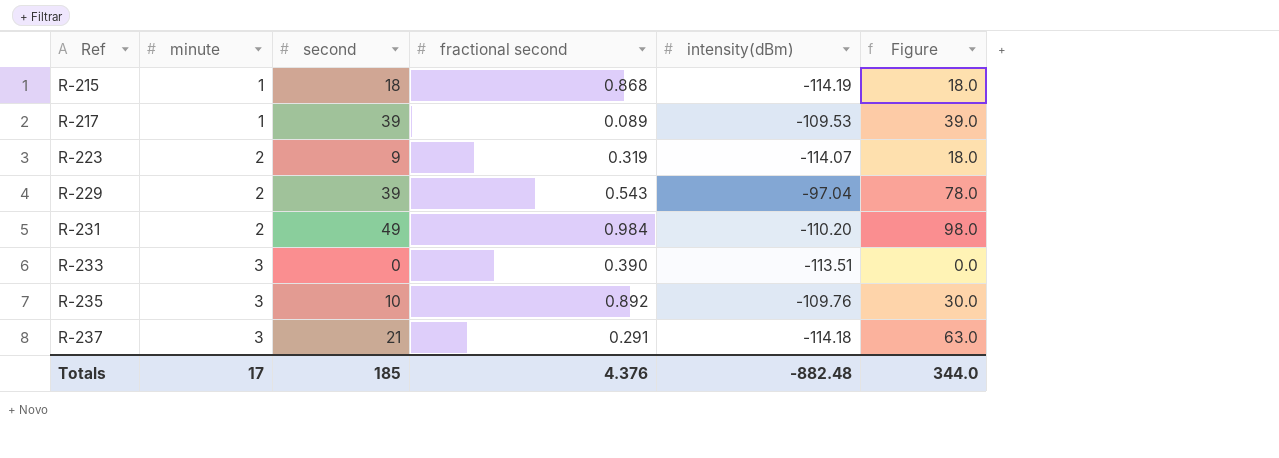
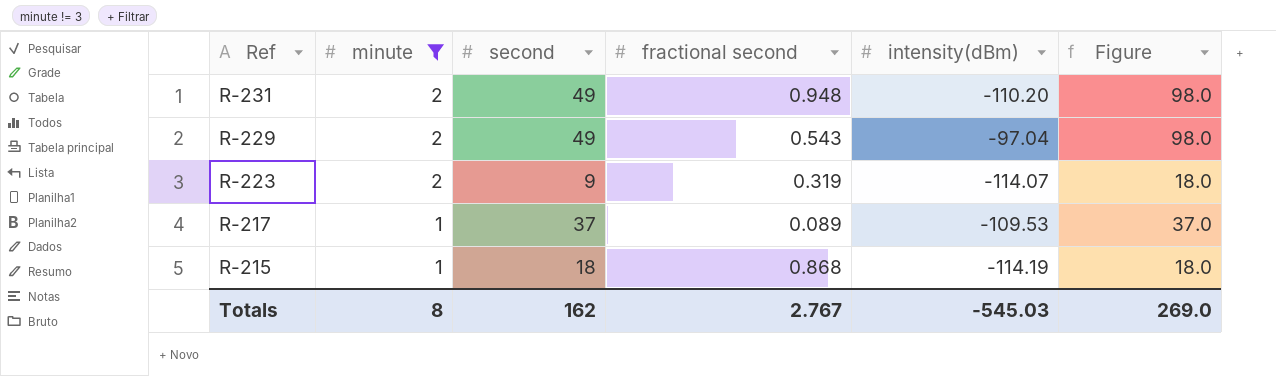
filter: none -> minute != 3
row order: Ref ascending -> Ref descending
R-231 | fractional second: 0.984 -> 0.948
R-229 | second: 39 -> 49
R-229 | Figure: 78.0 -> 98.0
R-217 | second: 39 -> 37
R-217 | Figure: 39.0 -> 37.0
Totals | minute: 17 -> 8
Totals | second: 185 -> 162
Totals | fractional second: 4.376 -> 2.767
Totals | intensity(dBm): -882.48 -> -545.03
Totals | Figure: 344.0 -> 269.0

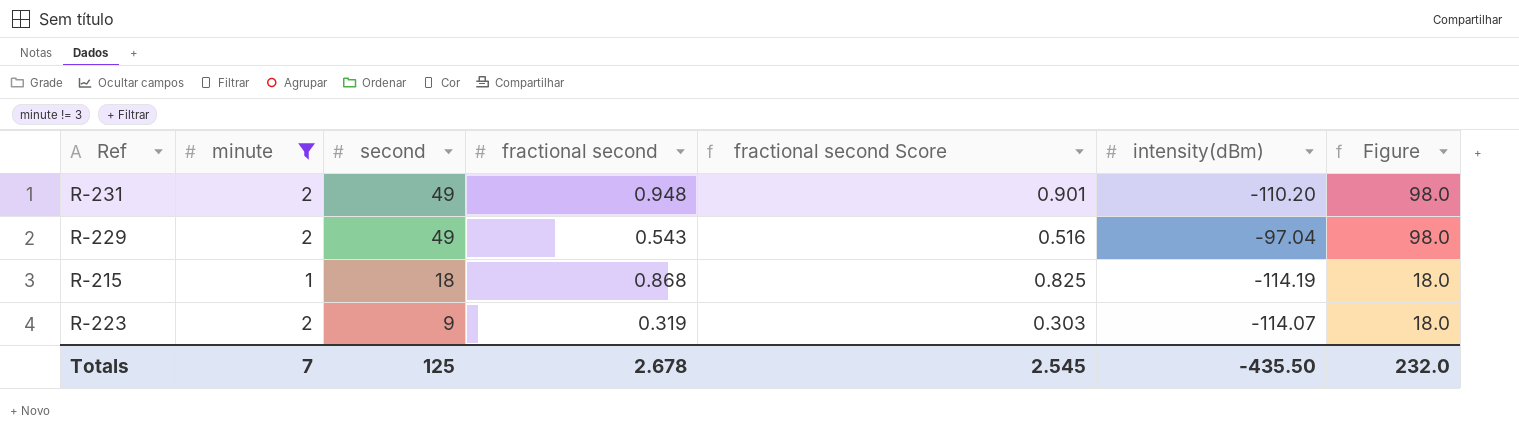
row order: Ref descending -> second descending
column fractional second Score | formula: none -> [fractional second] * 0.95
row R-217: 1 | 37 | 0.089 | -109.53 | 37.0 -> none
Totals | minute: 8 -> 7
Totals | second: 162 -> 125
Totals | fractional second: 2.767 -> 2.678
Totals | intensity(dBm): -545.03 -> -435.50
Totals | Figure: 269.0 -> 232.0

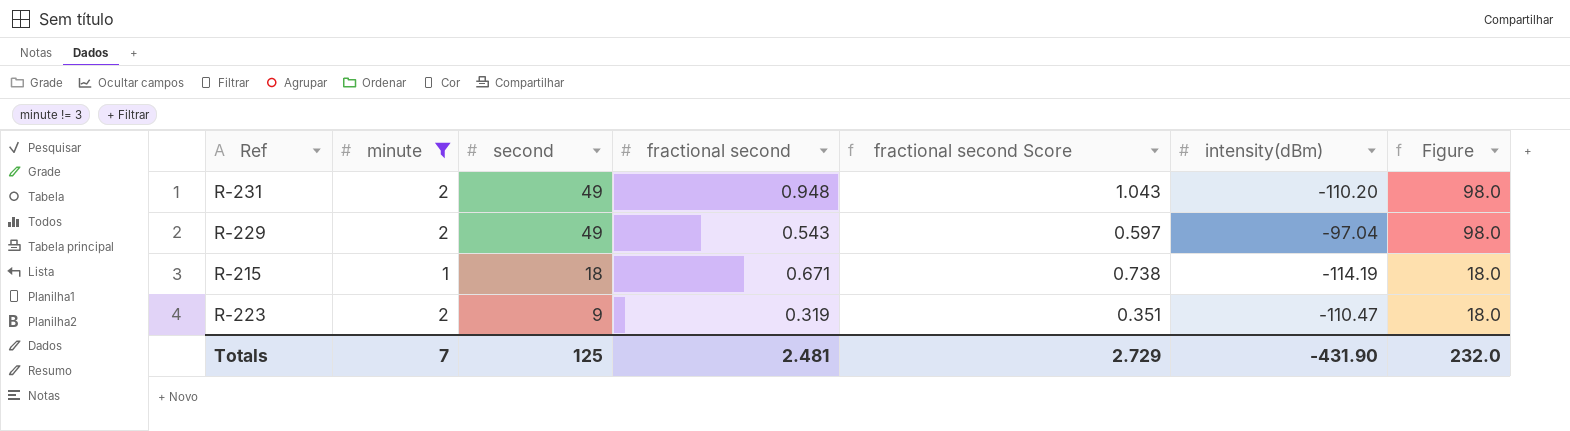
column fractional second Score | formula: [fractional second] * 0.95 -> [fractional second] * 1.1
R-215 | fractional second: 0.868 -> 0.671
R-223 | intensity(dBm): -114.07 -> -110.47
Totals | fractional second: 2.678 -> 2.481
Totals | fractional second Score: 2.545 -> 2.729
Totals | intensity(dBm): -435.50 -> -431.90

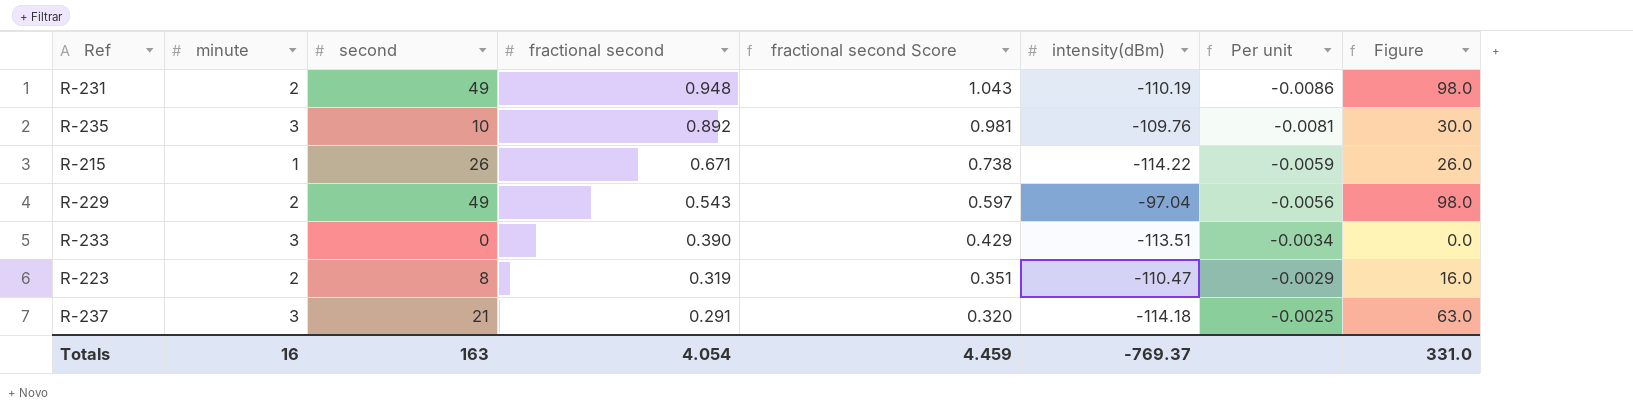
filter: minute != 3 -> none
row order: second descending -> fractional second descending
column Per unit | formula: none -> [fractional second] / [intensity(dBm)]
R-231 | intensity(dBm): -110.20 -> -110.19
R-215 | second: 18 -> 26
R-215 | intensity(dBm): -114.19 -> -114.22
R-215 | Figure: 18.0 -> 26.0
R-223 | second: 9 -> 8
R-223 | Figure: 18.0 -> 16.0
Totals | minute: 7 -> 16
Totals | second: 125 -> 163
Totals | fractional second: 2.481 -> 4.054
Totals | fractional second Score: 2.729 -> 4.459
Totals | intensity(dBm): -431.90 -> -769.37
Totals | Figure: 232.0 -> 331.0

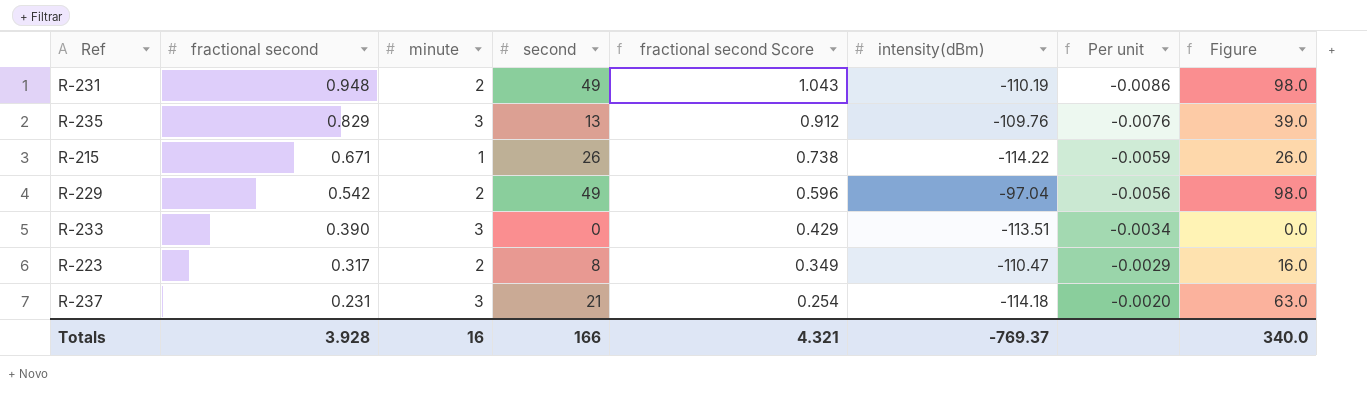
column fractional second | position: 4 -> 2
R-235 | fractional second: 0.892 -> 0.829
R-235 | second: 10 -> 13
R-235 | fractional second Score: 0.981 -> 0.912
R-235 | Per unit: -0.0081 -> -0.0076
R-235 | Figure: 30.0 -> 39.0
R-229 | fractional second: 0.543 -> 0.542
R-229 | fractional second Score: 0.597 -> 0.596
R-223 | fractional second: 0.319 -> 0.317
R-223 | fractional second Score: 0.351 -> 0.349
R-237 | fractional second: 0.291 -> 0.231
R-237 | fractional second Score: 0.320 -> 0.254
R-237 | Per unit: -0.0025 -> -0.0020
Totals | fractional second: 4.054 -> 3.928
Totals | second: 163 -> 166
Totals | fractional second Score: 4.459 -> 4.321
Totals | Figure: 331.0 -> 340.0

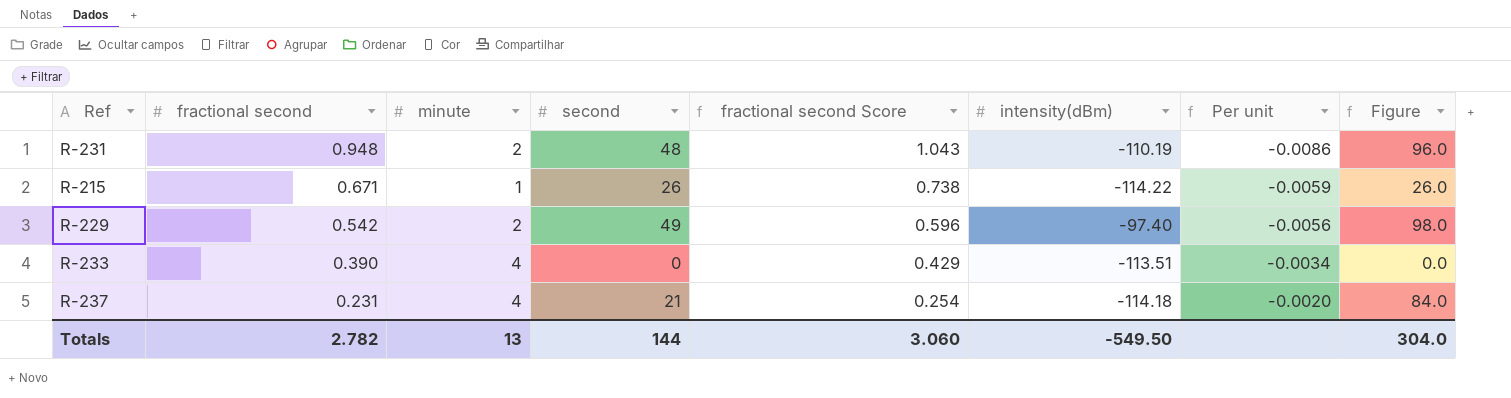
row R-235: 0.829 | 3 | 13 | 0.912 | -109.76 | -0.0076 | 39.0 -> none
row R-223: 0.317 | 2 | 8 | 0.349 | -110.47 | -0.0029 | 16.0 -> none
R-231 | second: 49 -> 48
R-231 | Figure: 98.0 -> 96.0
R-229 | intensity(dBm): -97.04 -> -97.40
R-233 | minute: 3 -> 4
R-237 | minute: 3 -> 4
R-237 | Figure: 63.0 -> 84.0
Totals | fractional second: 3.928 -> 2.782
Totals | minute: 16 -> 13
Totals | second: 166 -> 144
Totals | fractional second Score: 4.321 -> 3.060
Totals | intensity(dBm): -769.37 -> -549.50
Totals | Figure: 340.0 -> 304.0

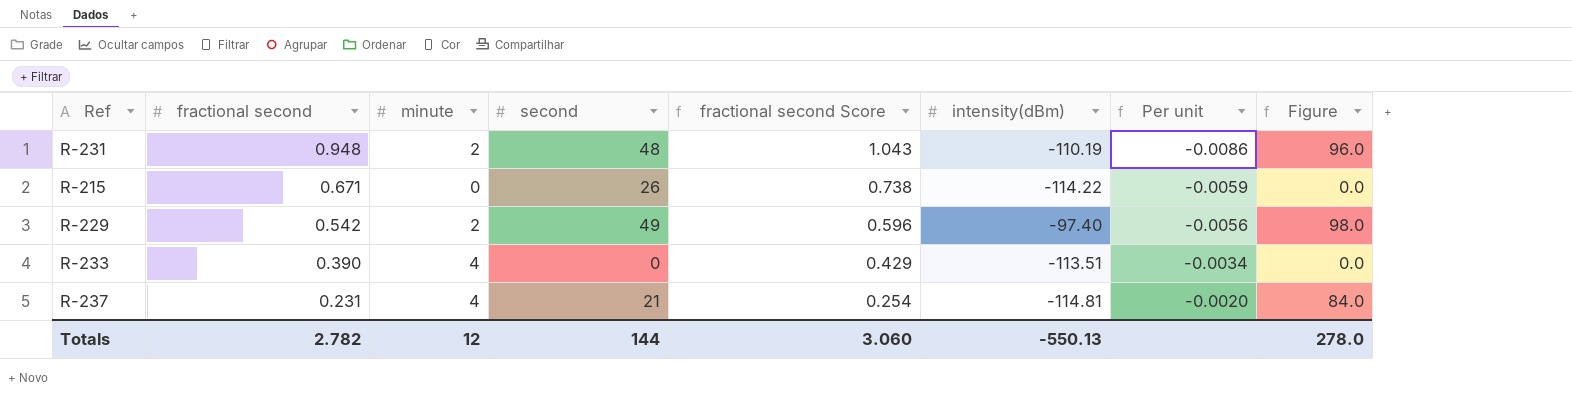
R-215 | minute: 1 -> 0
R-215 | Figure: 26.0 -> 0.0
R-237 | intensity(dBm): -114.18 -> -114.81
Totals | minute: 13 -> 12
Totals | intensity(dBm): -549.50 -> -550.13
Totals | Figure: 304.0 -> 278.0

